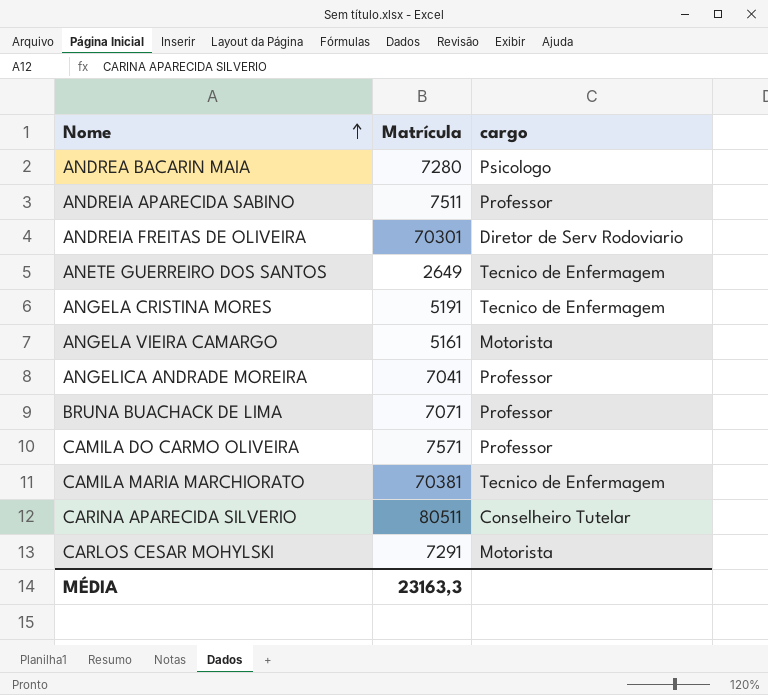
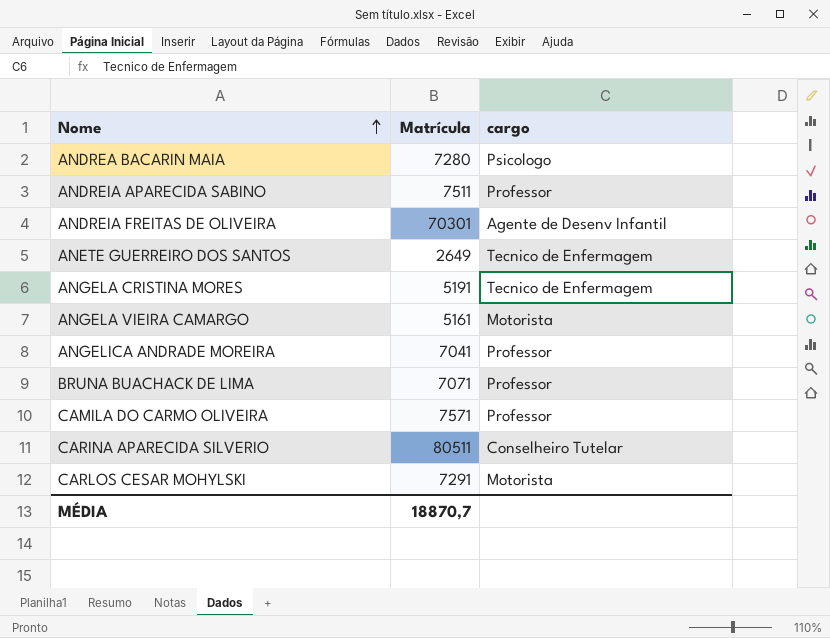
row CAMILA MARIA MARCHIORATO: 70381 | Tecnico de Enfermagem -> none
ANDREIA FREITAS DE OLIVEIRA | cargo: Diretor de Serv Rodoviario -> Agente de Desenv Infantil
MÉDIA | Matrícula: 23163,3 -> 18870,7

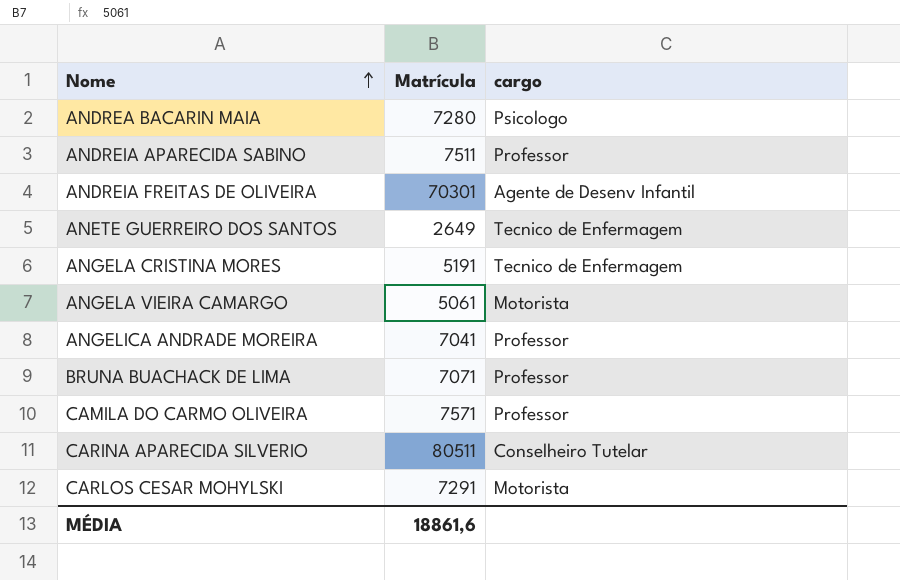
ANGELA VIEIRA CAMARGO | Matrícula: 5161 -> 5061
MÉDIA | Matrícula: 18870,7 -> 18861,6

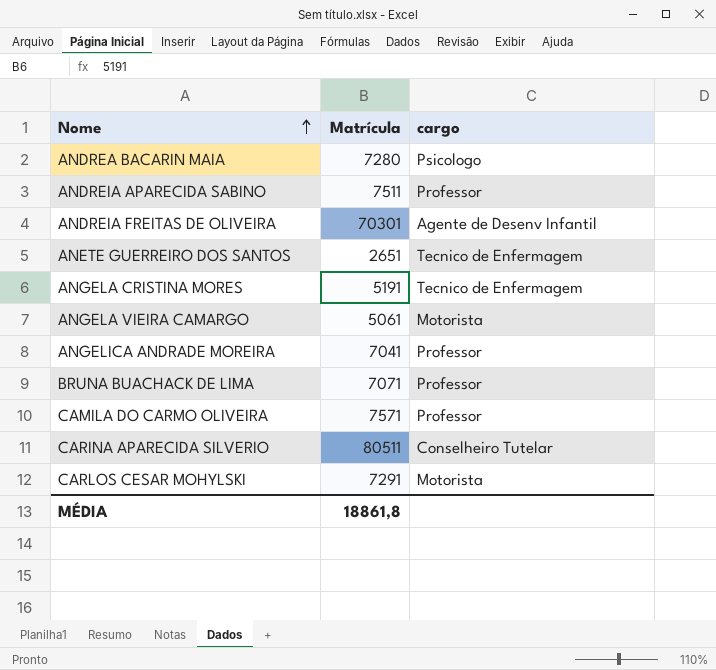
ANETE GUERREIRO DOS SANTOS | Matrícula: 2649 -> 2651
MÉDIA | Matrícula: 18861,6 -> 18861,8

